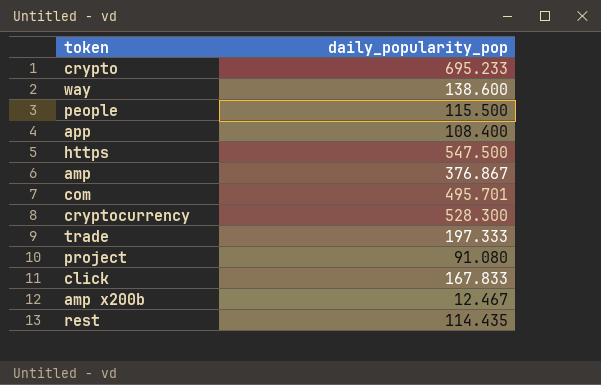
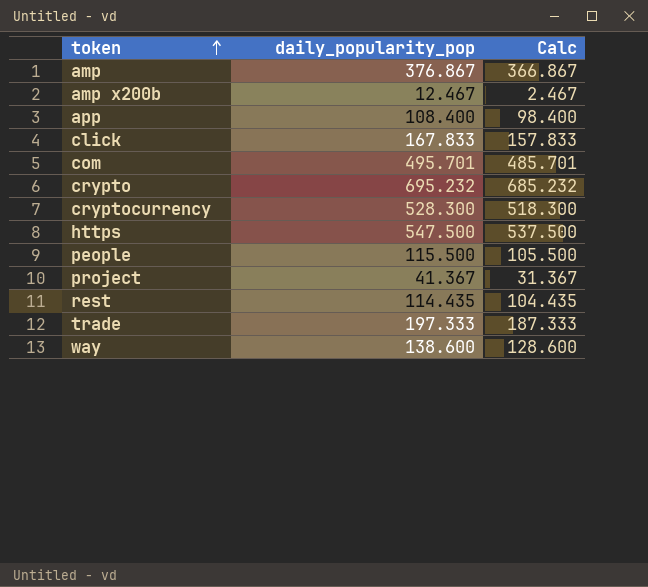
row order: none -> token ascending
column Calc | formula: none -> [daily_popularity_pop] - 10
crypto | daily_popularity_pop: 695.233 -> 695.232
project | daily_popularity_pop: 91.080 -> 41.367

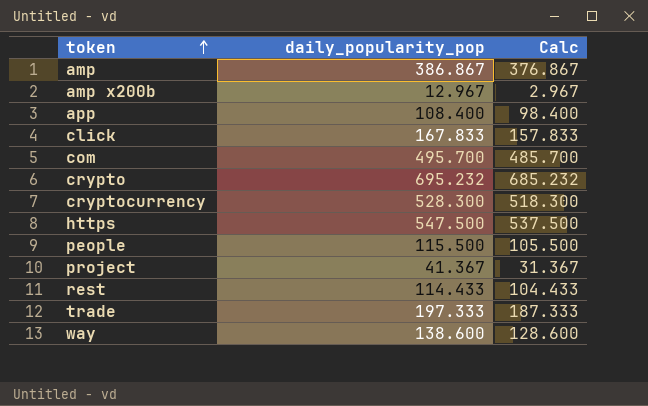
amp | daily_popularity_pop: 376.867 -> 386.867
amp | Calc: 366.867 -> 376.867
amp x200b | daily_popularity_pop: 12.467 -> 12.967
amp x200b | Calc: 2.467 -> 2.967
com | daily_popularity_pop: 495.701 -> 495.700
com | Calc: 485.701 -> 485.700
rest | daily_popularity_pop: 114.435 -> 114.433
rest | Calc: 104.435 -> 104.433

